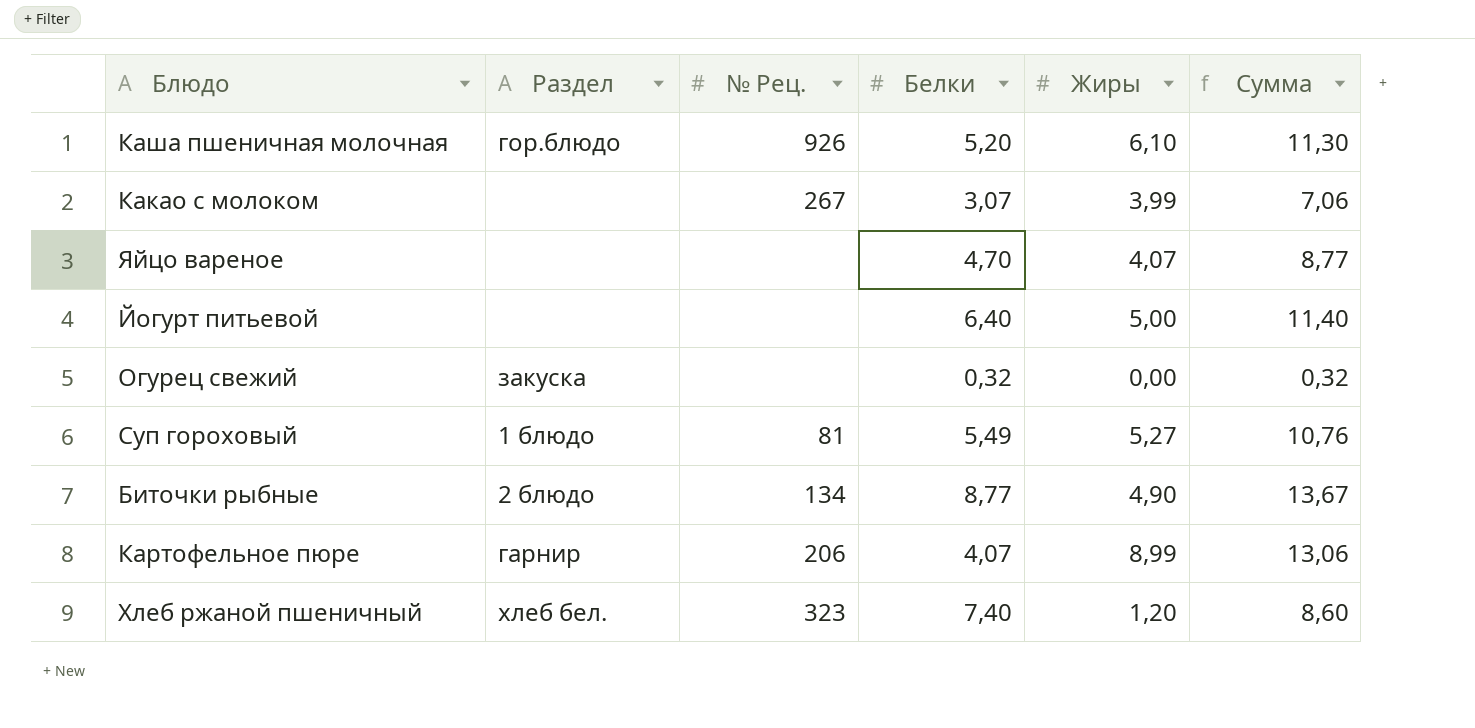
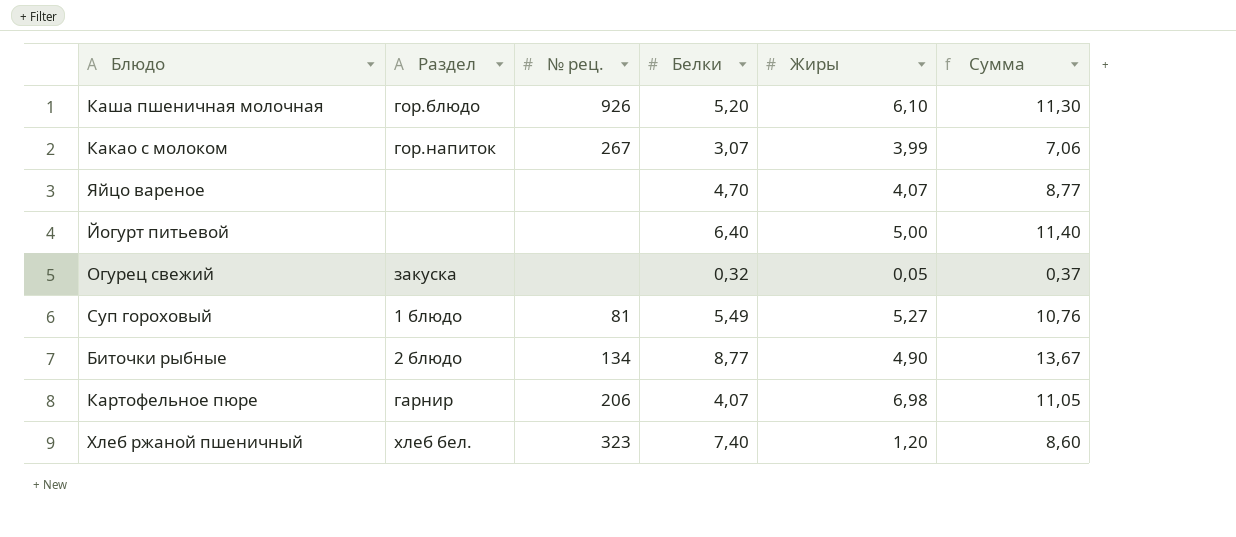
column name: № Рец. -> № рец.
Какао с молоком | Раздел: none -> гор.напиток
Огурец свежий | Жиры: 0,00 -> 0,05
Огурец свежий | Сумма: 0,32 -> 0,37
Картофельное пюре | Жиры: 8,99 -> 6,98
Картофельное пюре | Сумма: 13,06 -> 11,05

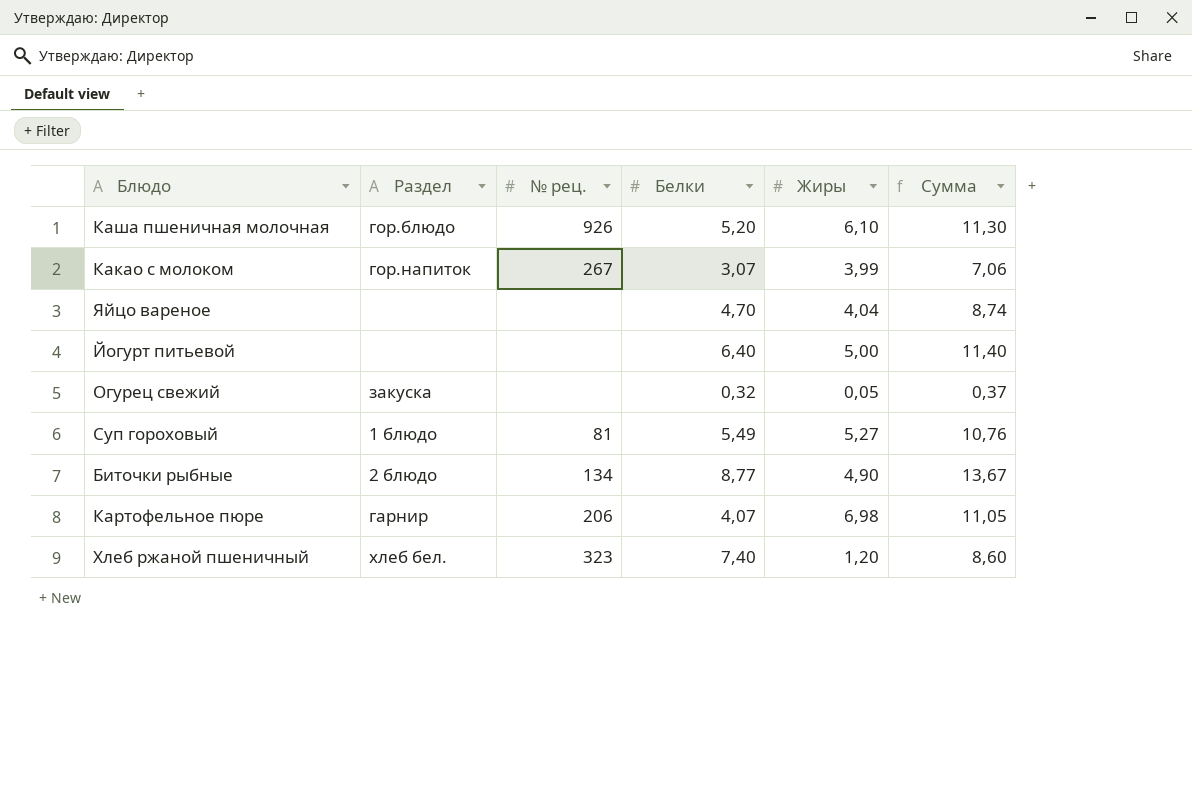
Яйцо вареное | Жиры: 4,07 -> 4,04
Яйцо вареное | Сумма: 8,77 -> 8,74

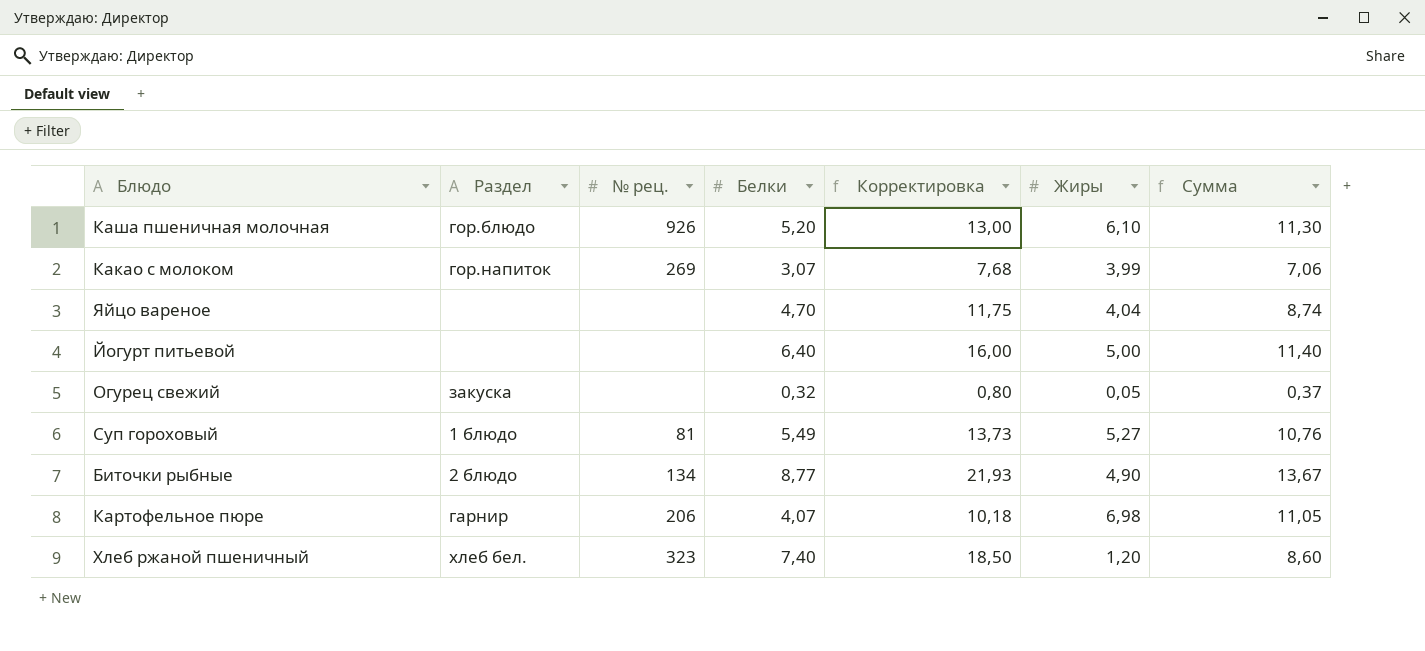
column Корректировка | formula: none -> [Белки] * 2,5
Какао с молоком | № рец.: 267 -> 269

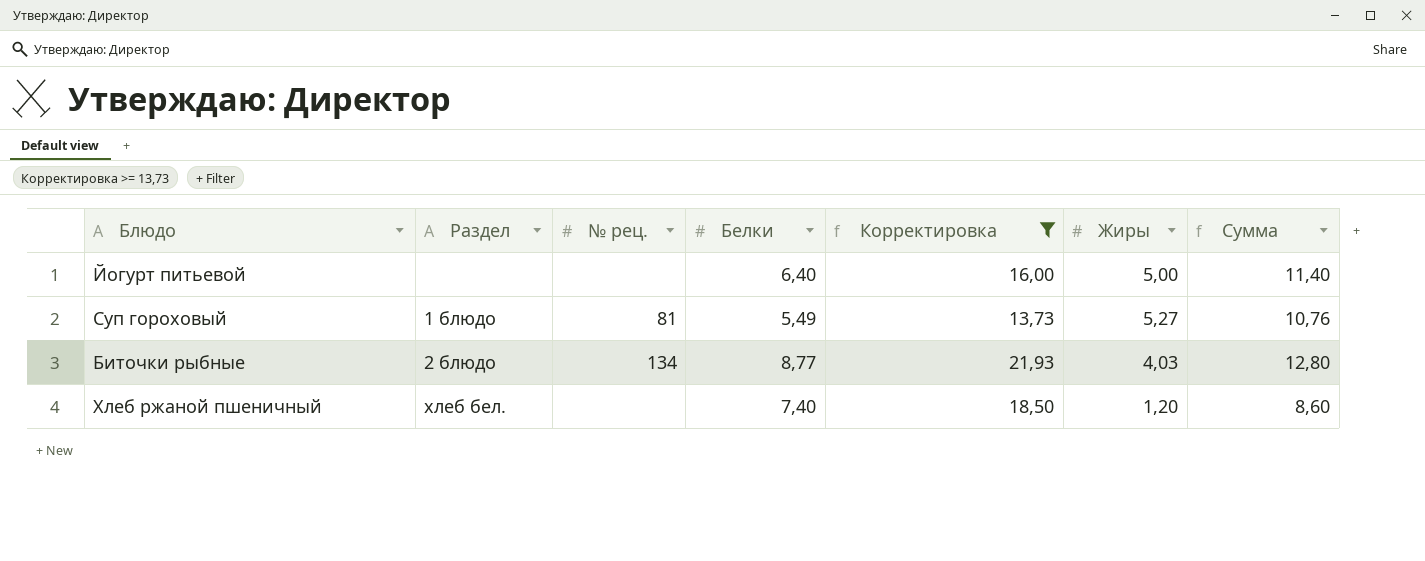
filter: none -> Корректировка >= 13,73
Биточки рыбные | Жиры: 4,90 -> 4,03
Биточки рыбные | Сумма: 13,67 -> 12,80
Хлеб ржаной пшеничный | № рец.: 323 -> none

